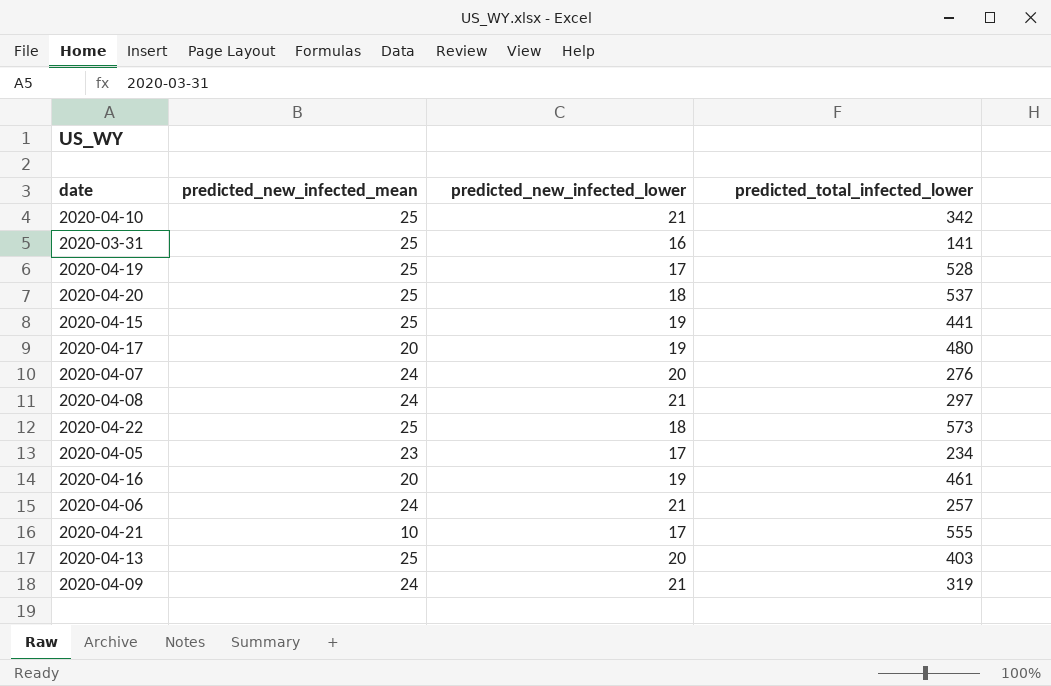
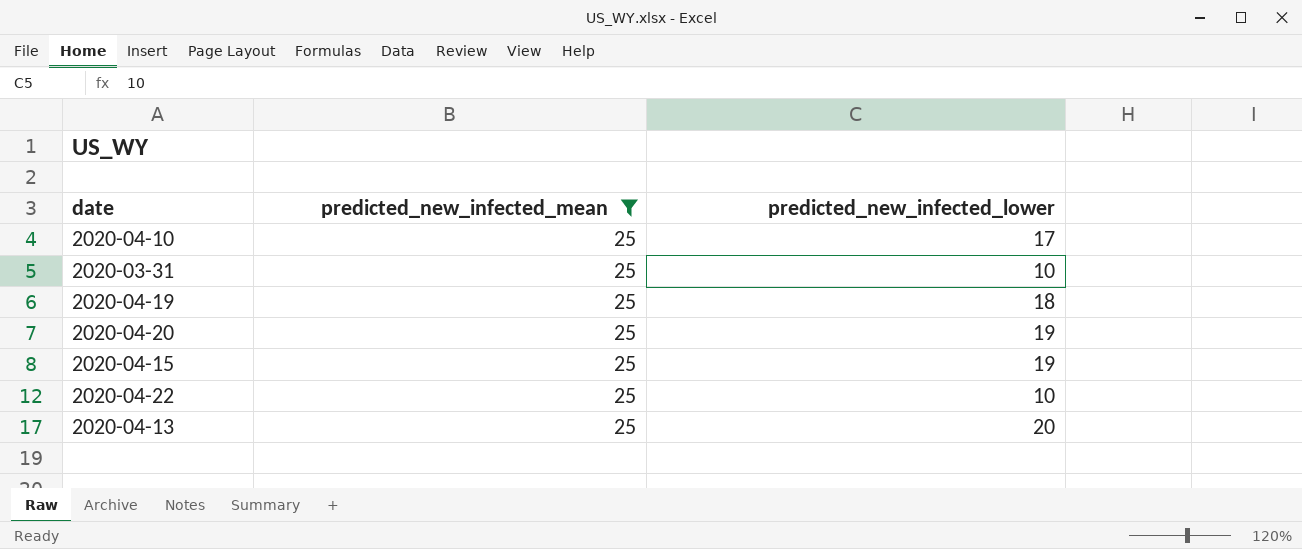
filter: none -> predicted_new_infected_mean = 25
column predicted_total_infected_lower | position: 4 -> none
2020-04-10 | predicted_new_infected_lower: 21 -> 17
2020-03-31 | predicted_new_infected_lower: 16 -> 10
2020-04-19 | predicted_new_infected_lower: 17 -> 18
2020-04-20 | predicted_new_infected_lower: 18 -> 19
2020-04-22 | predicted_new_infected_lower: 18 -> 10

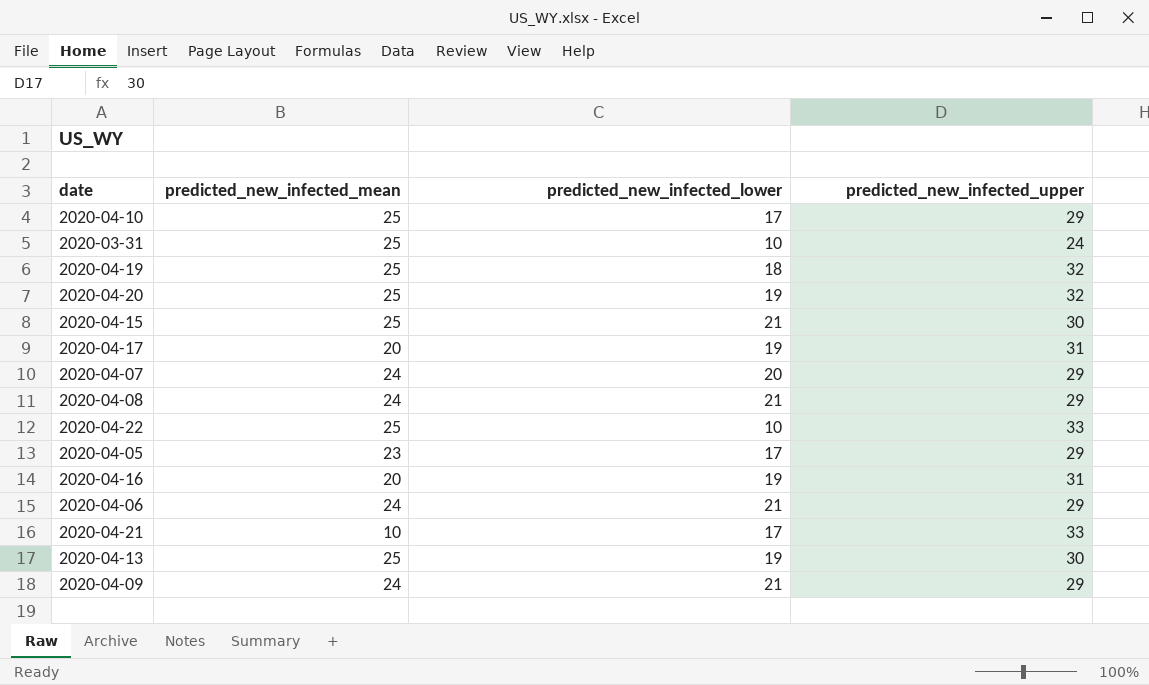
filter: predicted_new_infected_mean = 25 -> none
column predicted_new_infected_upper | position: none -> 4
2020-04-15 | predicted_new_infected_lower: 19 -> 21
2020-04-13 | predicted_new_infected_lower: 20 -> 19

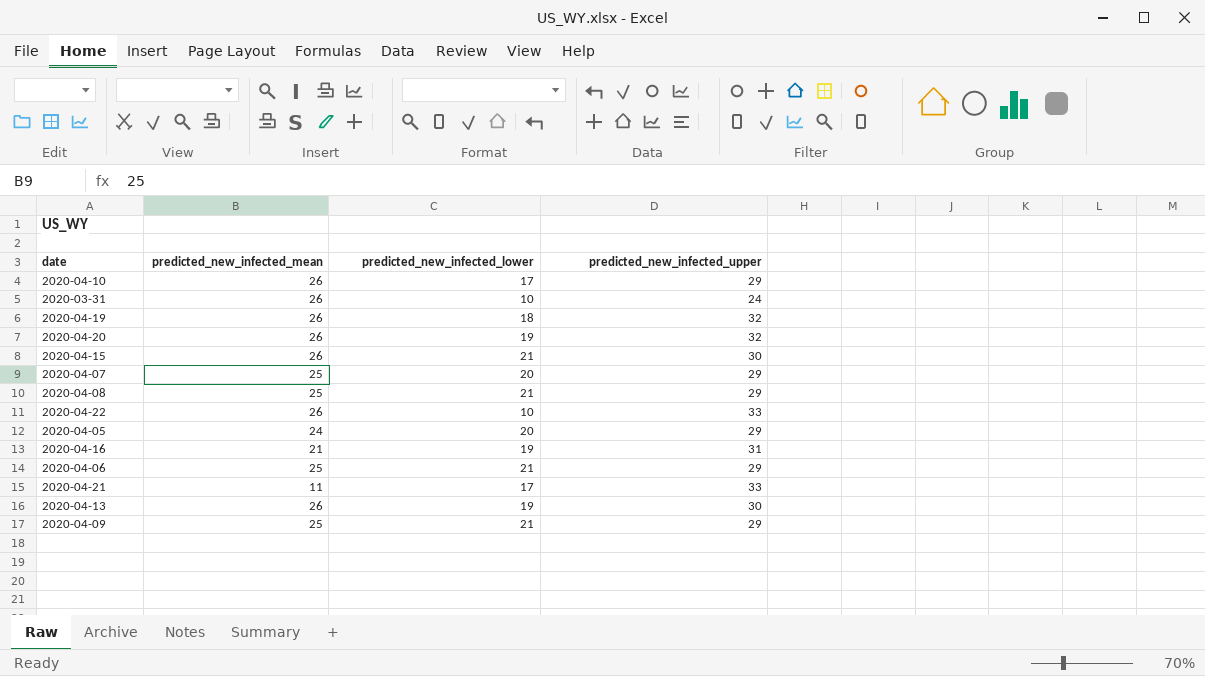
row 2020-04-17: 20 | 19 | 31 -> none
2020-04-10 | predicted_new_infected_mean: 25 -> 26
2020-03-31 | predicted_new_infected_mean: 25 -> 26
2020-04-19 | predicted_new_infected_mean: 25 -> 26
2020-04-20 | predicted_new_infected_mean: 25 -> 26
2020-04-15 | predicted_new_infected_mean: 25 -> 26
2020-04-07 | predicted_new_infected_mean: 24 -> 25
2020-04-08 | predicted_new_infected_mean: 24 -> 25
2020-04-22 | predicted_new_infected_mean: 25 -> 26
2020-04-05 | predicted_new_infected_mean: 23 -> 24
2020-04-05 | predicted_new_infected_lower: 17 -> 20
2020-04-16 | predicted_new_infected_mean: 20 -> 21
2020-04-06 | predicted_new_infected_mean: 24 -> 25
2020-04-21 | predicted_new_infected_mean: 10 -> 11
2020-04-13 | predicted_new_infected_mean: 25 -> 26
2020-04-09 | predicted_new_infected_mean: 24 -> 25

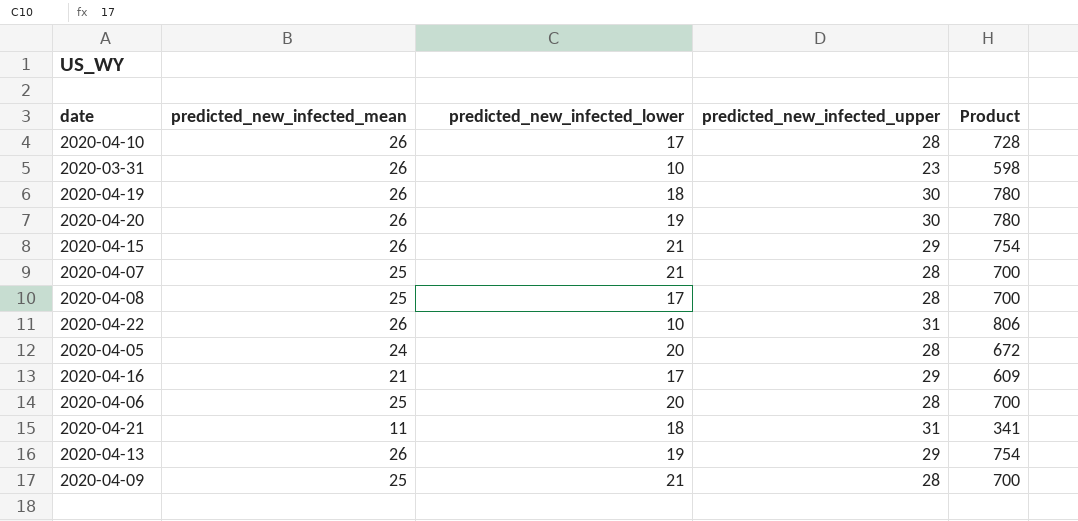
column Product | formula: none -> [predicted_new_infected_mean] * [predicted_new_infected_upper]
2020-04-10 | predicted_new_infected_upper: 29 -> 28
2020-03-31 | predicted_new_infected_upper: 24 -> 23
2020-04-19 | predicted_new_infected_upper: 32 -> 30
2020-04-20 | predicted_new_infected_upper: 32 -> 30
2020-04-15 | predicted_new_infected_upper: 30 -> 29
2020-04-07 | predicted_new_infected_lower: 20 -> 21
2020-04-07 | predicted_new_infected_upper: 29 -> 28
2020-04-08 | predicted_new_infected_lower: 21 -> 17
2020-04-08 | predicted_new_infected_upper: 29 -> 28
2020-04-22 | predicted_new_infected_upper: 33 -> 31
2020-04-05 | predicted_new_infected_upper: 29 -> 28
2020-04-16 | predicted_new_infected_lower: 19 -> 17
2020-04-16 | predicted_new_infected_upper: 31 -> 29
2020-04-06 | predicted_new_infected_lower: 21 -> 20
2020-04-06 | predicted_new_infected_upper: 29 -> 28
2020-04-21 | predicted_new_infected_lower: 17 -> 18
2020-04-21 | predicted_new_infected_upper: 33 -> 31
2020-04-13 | predicted_new_infected_upper: 30 -> 29
2020-04-09 | predicted_new_infected_upper: 29 -> 28

